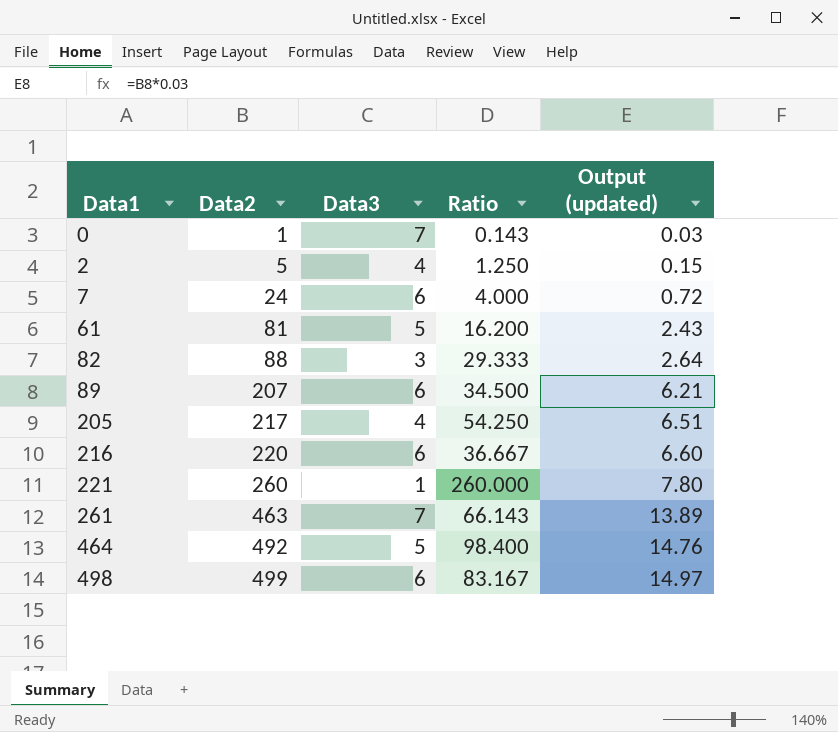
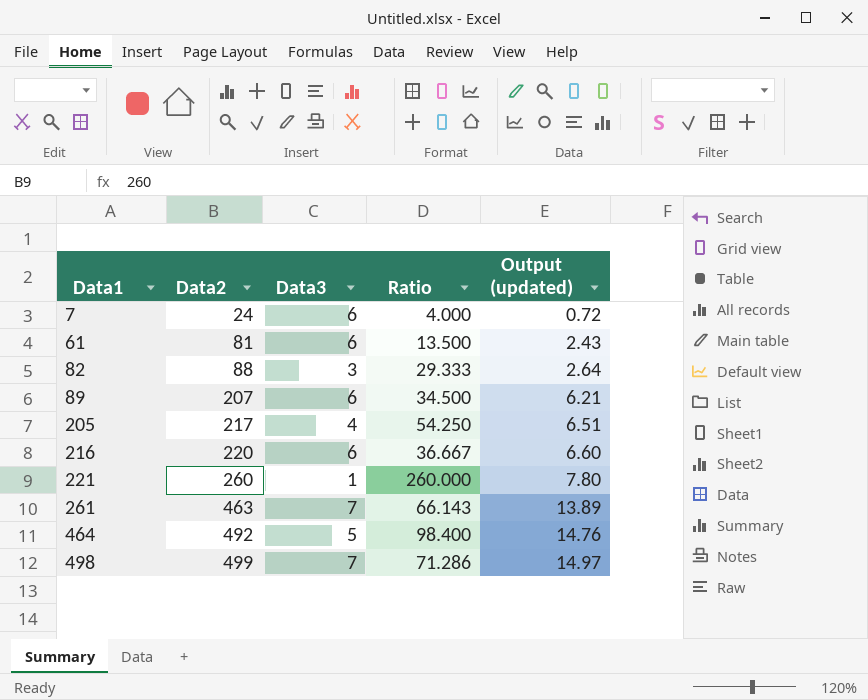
row 0: 1 | 7 | 0.143 | 0.03 -> none
row 2: 5 | 4 | 1.250 | 0.15 -> none
61 | Data3: 5 -> 6
61 | Ratio: 16.200 -> 13.500
498 | Data3: 6 -> 7
498 | Ratio: 83.167 -> 71.286

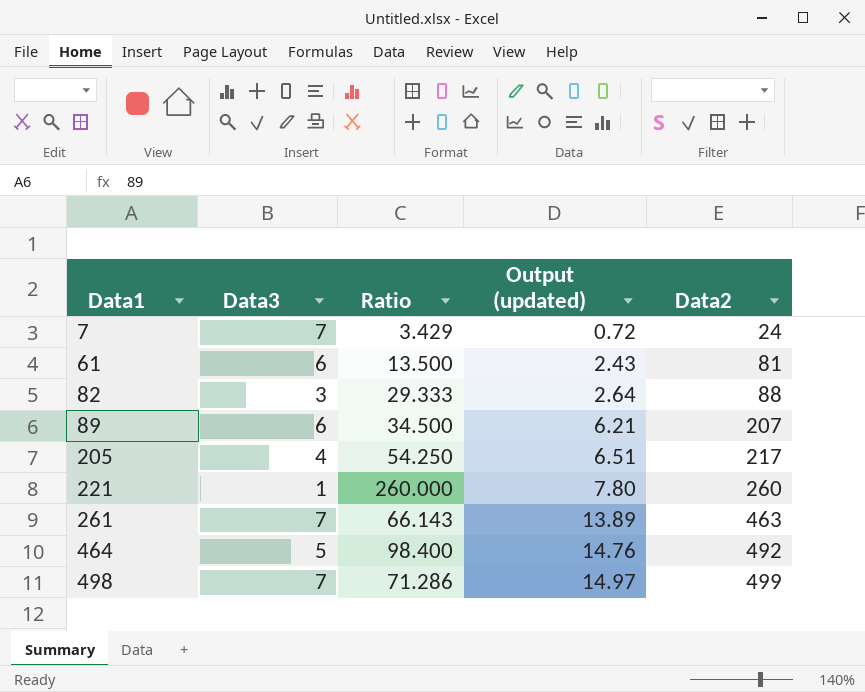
column Data2 | position: 2 -> 5
row 216: 220 | 6 | 36.667 | 6.60 -> none
7 | Data3: 6 -> 7
7 | Ratio: 4.000 -> 3.429

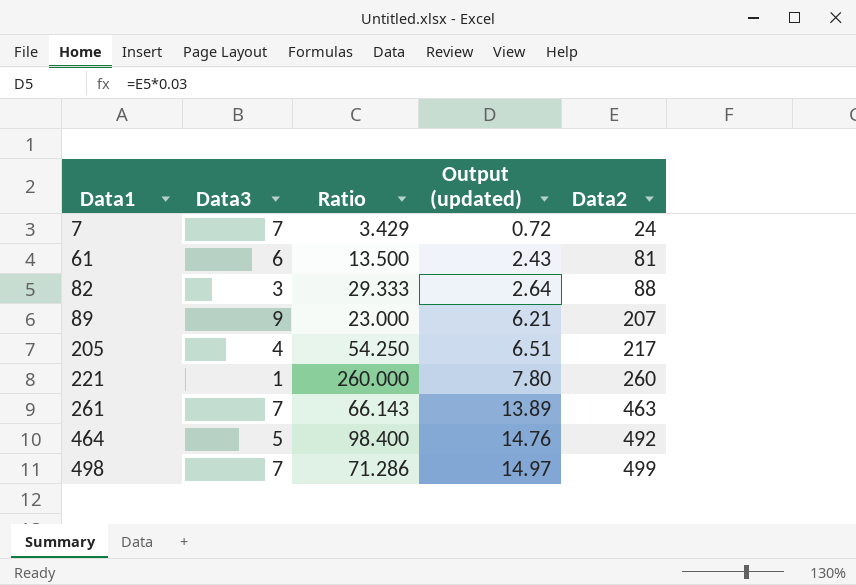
89 | Data3: 6 -> 9
89 | Ratio: 34.500 -> 23.000

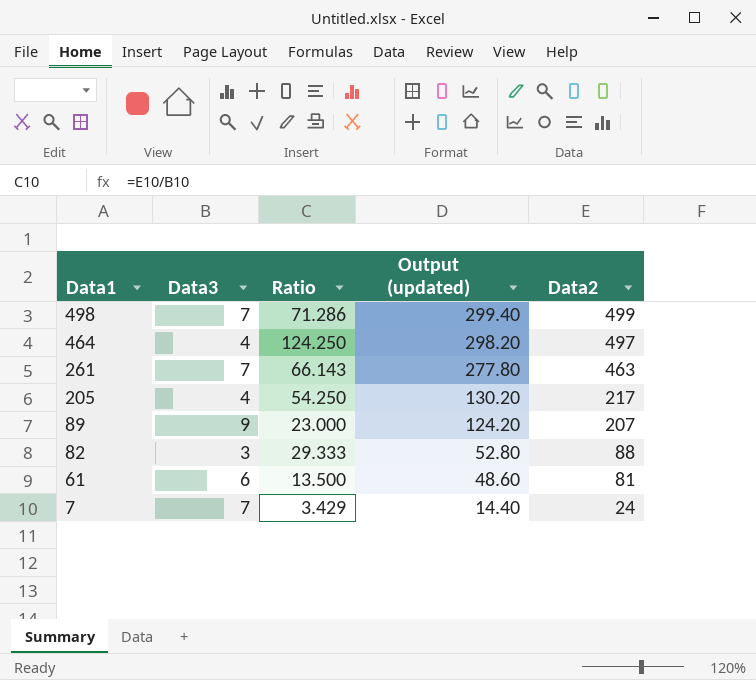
row order: Data1 ascending -> Data1 descending
column Output (updated) | formula: [Data2] * 0.03 -> [Data2] * 0.6
row 221: 1 | 260.000 | 7.80 | 260 -> none
464 | Data3: 5 -> 4
464 | Ratio: 98.400 -> 124.250
464 | Data2: 492 -> 497

